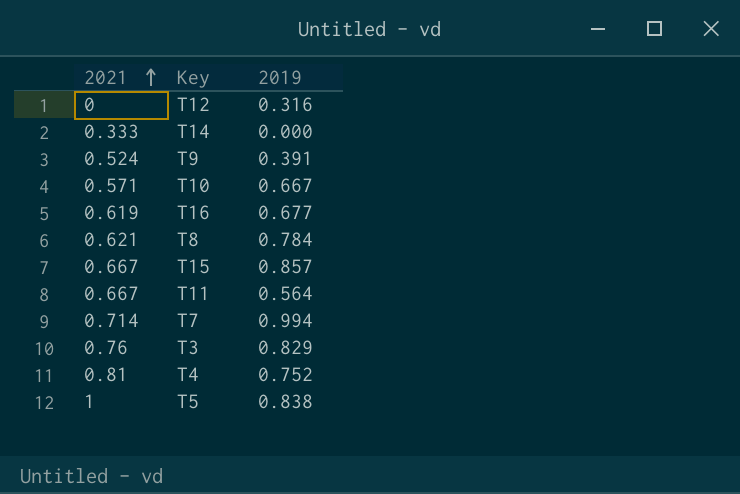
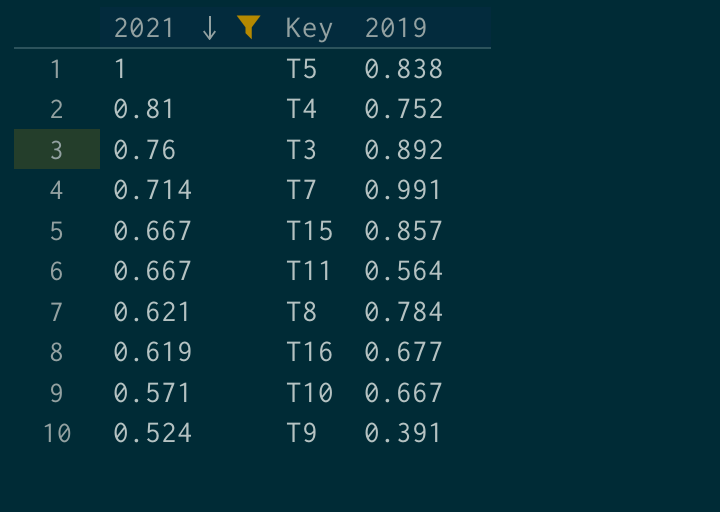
filter: none -> 2021 >= 0.524
row order: 2021 ascending -> 2021 descending
T3 | 2019: 0.829 -> 0.892
T7 | 2019: 0.994 -> 0.991

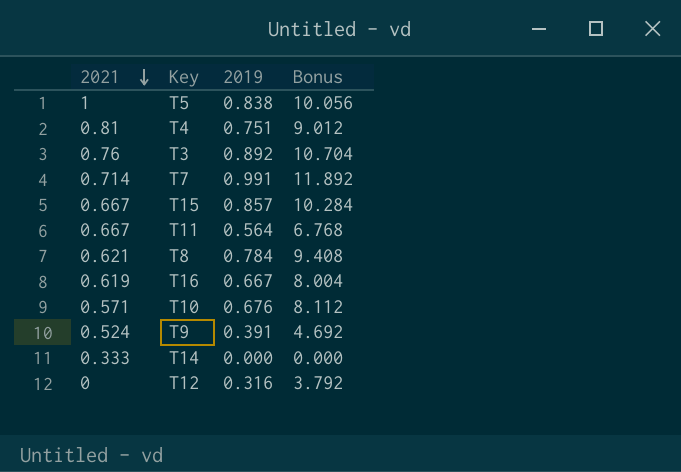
filter: 2021 >= 0.524 -> none
column Bonus | formula: none -> [2019] * 12
T4 | 2019: 0.752 -> 0.751
T16 | 2019: 0.677 -> 0.667
T10 | 2019: 0.667 -> 0.676

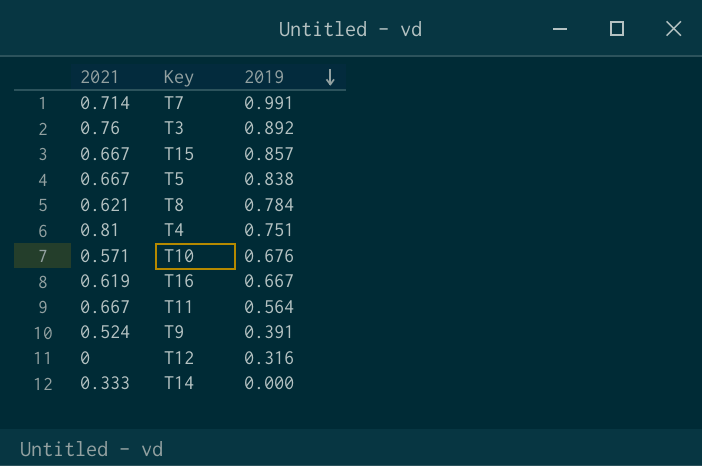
row order: 2021 descending -> 2019 descending
column Bonus | formula: [2019] * 12 -> none
T5 | 2021: 1 -> 0.667

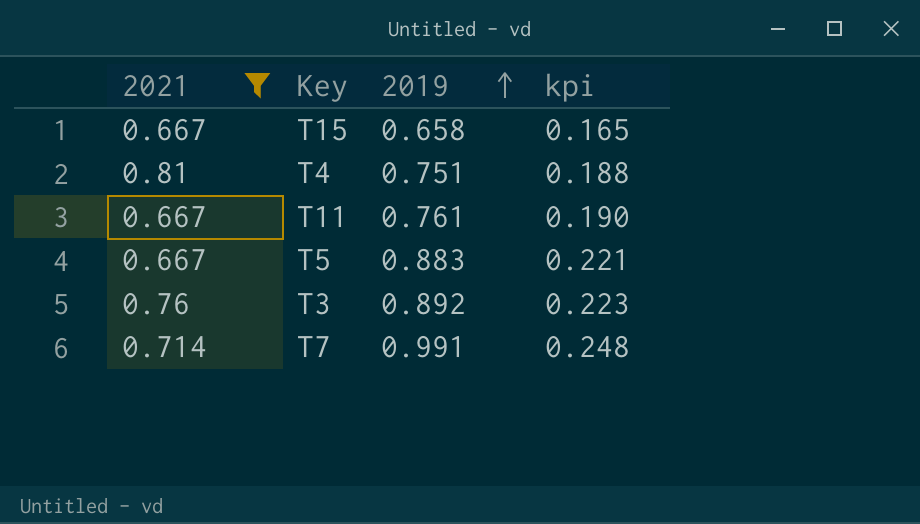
filter: none -> 2021 >= 0.667
row order: 2019 descending -> 2019 ascending
column kpi | formula: none -> [2019] * 0.25
T15 | 2019: 0.857 -> 0.658
T11 | 2019: 0.564 -> 0.761
T5 | 2019: 0.838 -> 0.883

